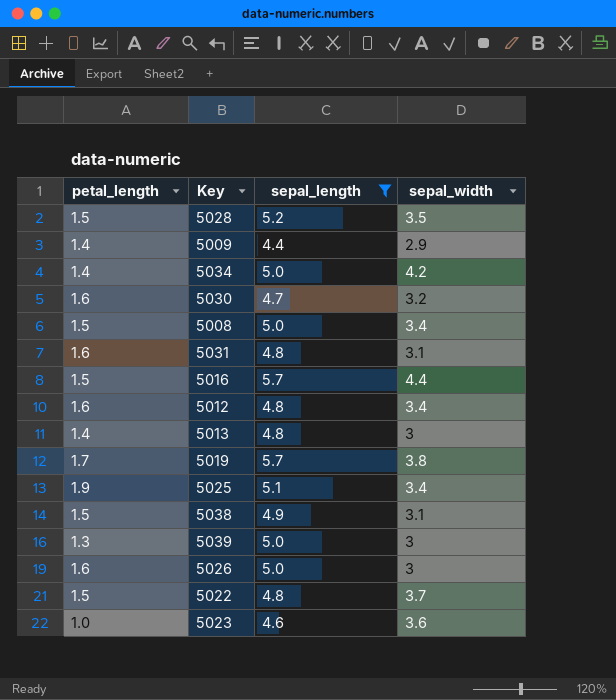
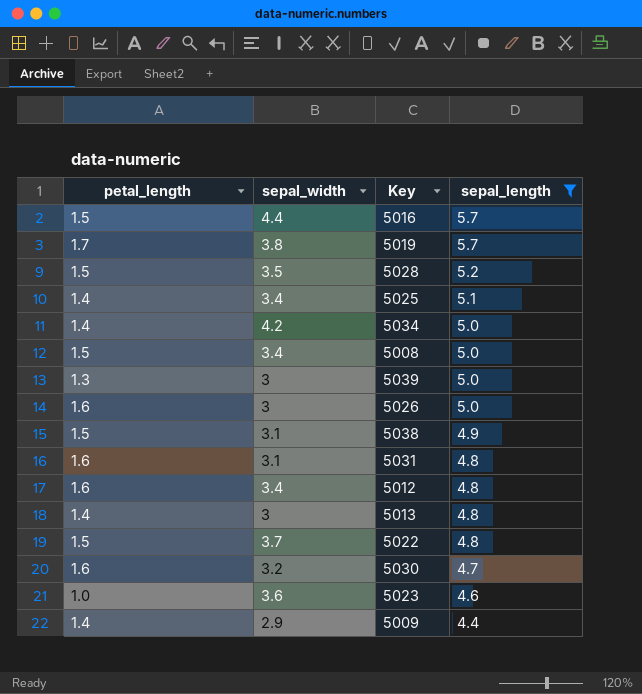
row order: none -> sepal_length descending
column sepal_width | position: 4 -> 2
5025 | petal_length: 1.9 -> 1.4

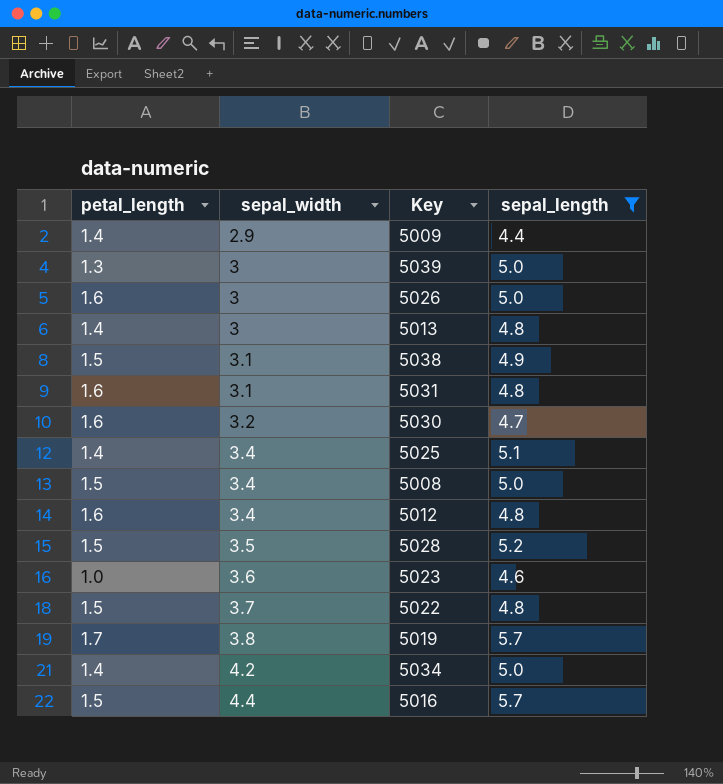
row order: sepal_length descending -> sepal_width ascending

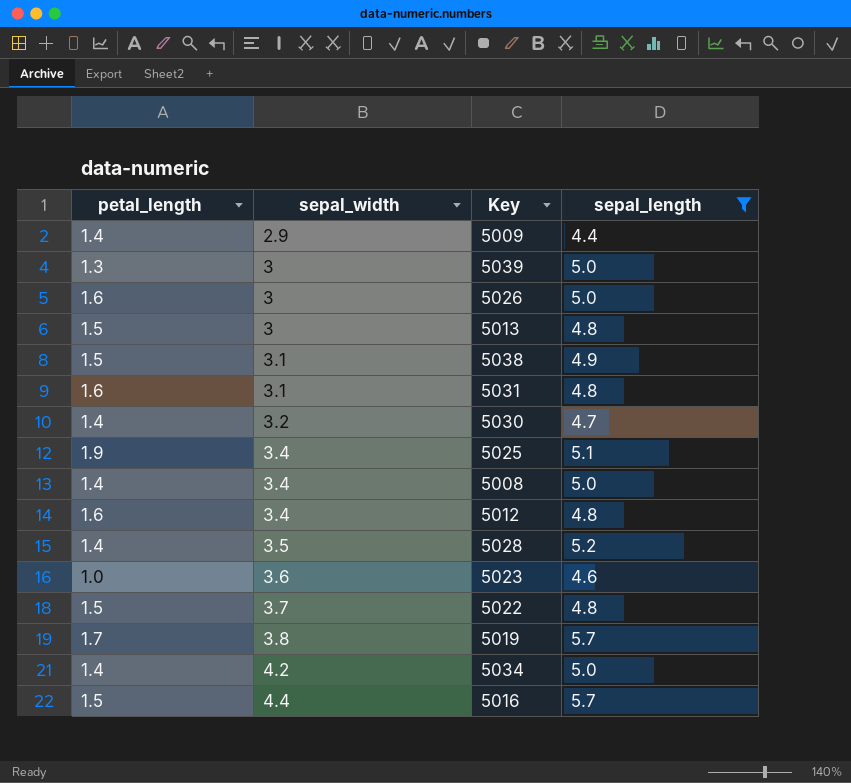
5013 | petal_length: 1.4 -> 1.5
5030 | petal_length: 1.6 -> 1.4
5025 | petal_length: 1.4 -> 1.9
5008 | petal_length: 1.5 -> 1.4
5028 | petal_length: 1.5 -> 1.4

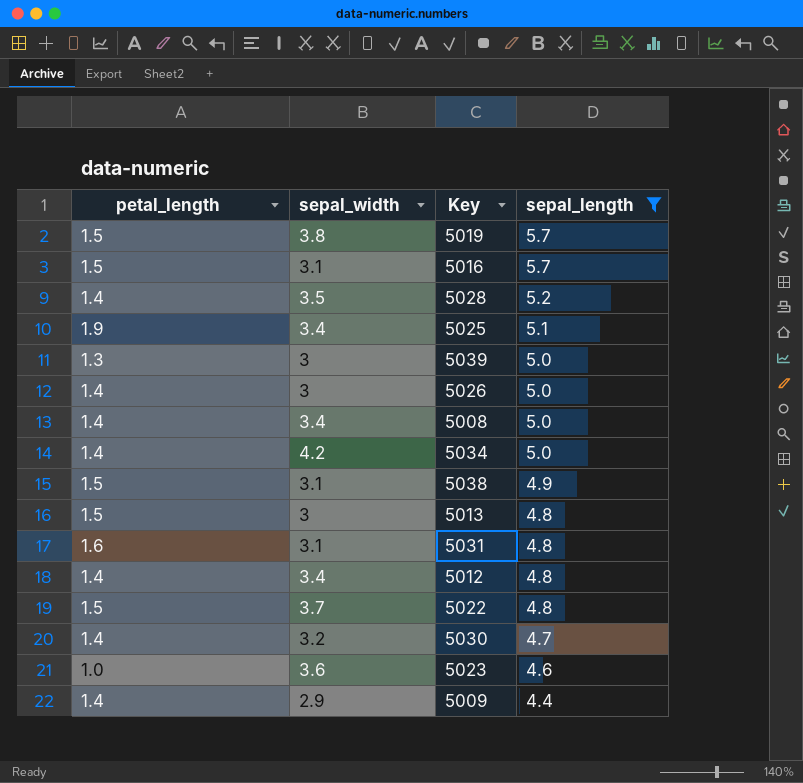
row order: sepal_width ascending -> sepal_length descending
5019 | petal_length: 1.7 -> 1.5
5016 | sepal_width: 4.4 -> 3.1
5026 | petal_length: 1.6 -> 1.4
5012 | petal_length: 1.6 -> 1.4

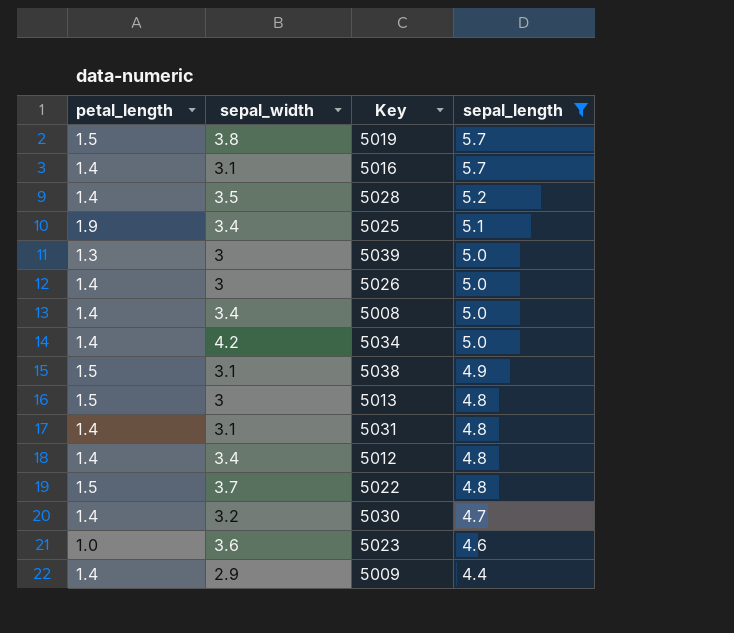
5016 | petal_length: 1.5 -> 1.4
5031 | petal_length: 1.6 -> 1.4

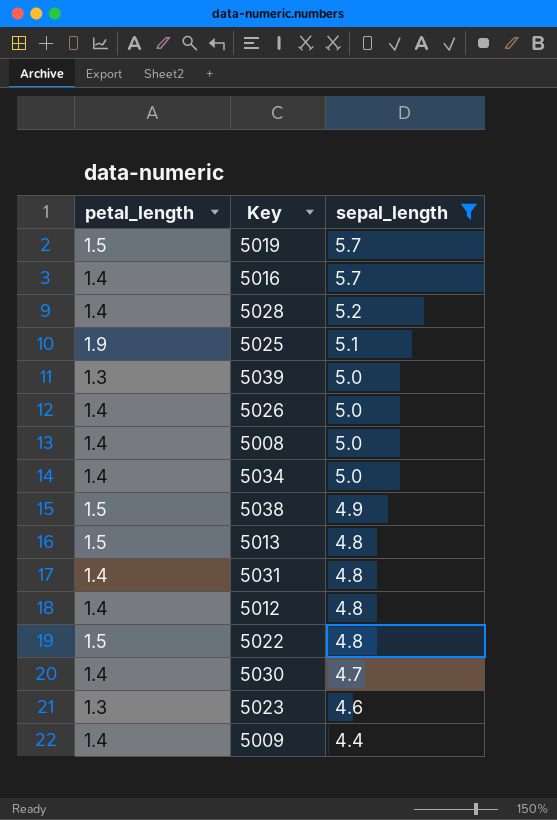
column sepal_width | position: 2 -> none
5023 | petal_length: 1.0 -> 1.3

